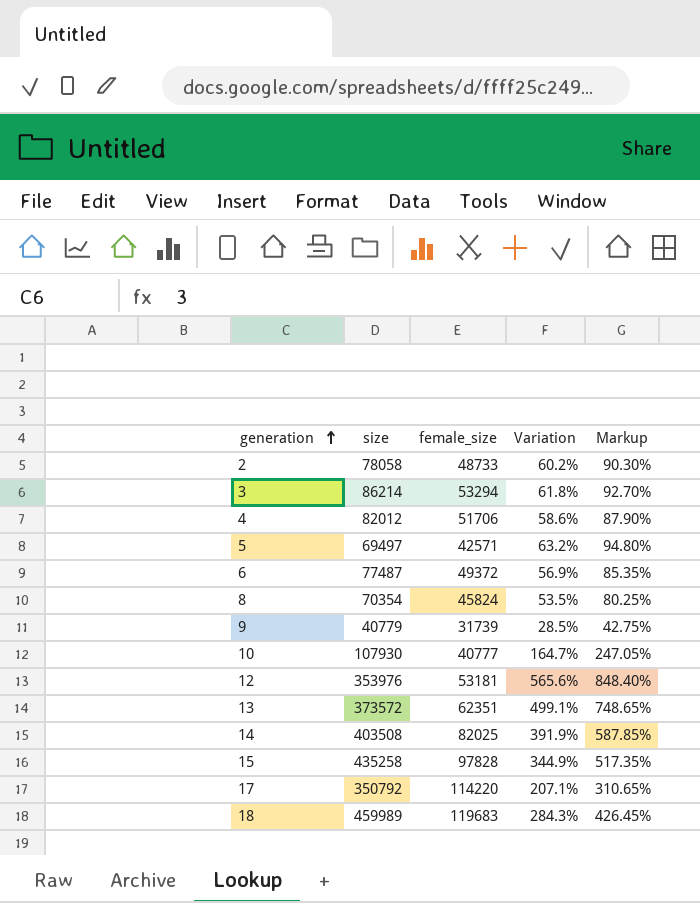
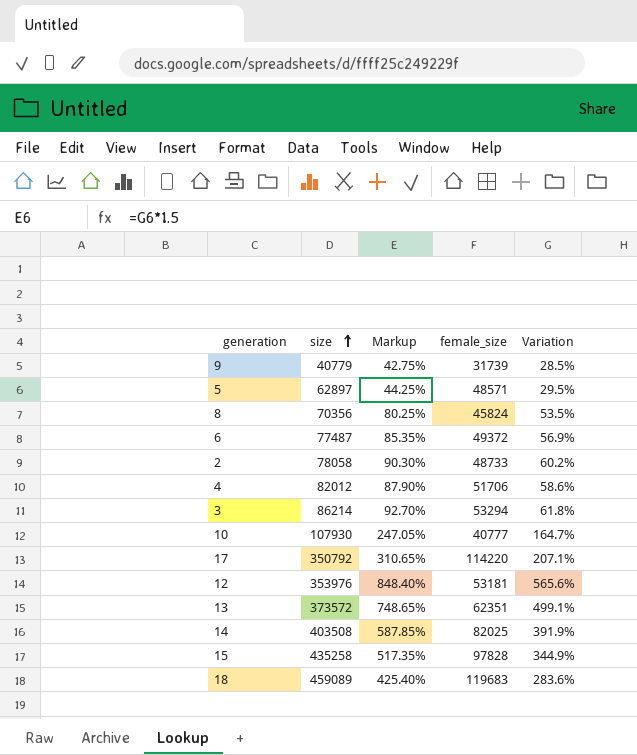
row order: generation ascending -> size ascending
column Markup | position: 5 -> 3
5 | size: 69497 -> 62897
5 | Markup: 94.80% -> 44.25%
5 | female_size: 42571 -> 48571
5 | Variation: 63.2% -> 29.5%
8 | size: 70354 -> 70356
18 | size: 459989 -> 459089
18 | Markup: 426.45% -> 425.40%
18 | Variation: 284.3% -> 283.6%

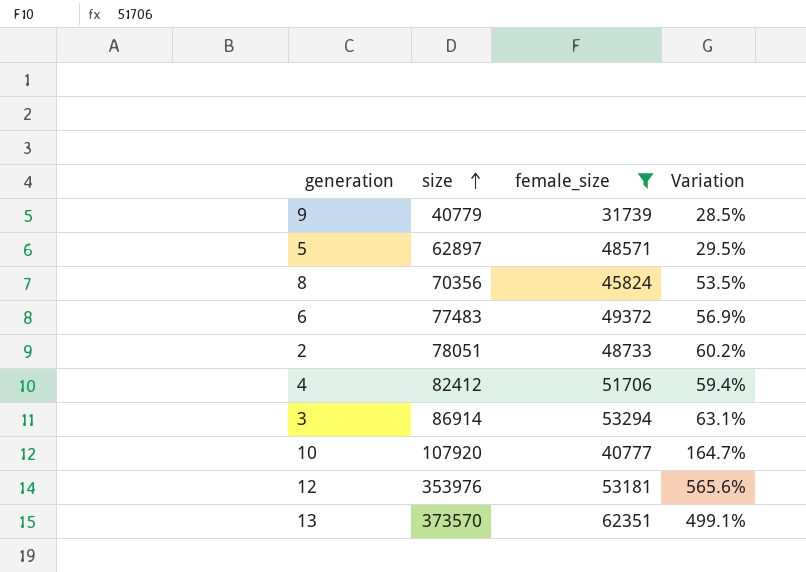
filter: none -> female_size <= 62351
column Markup | formula: [Variation] * 1.5 -> none
6 | size: 77487 -> 77483
2 | size: 78058 -> 78051
4 | size: 82012 -> 82412
4 | Variation: 58.6% -> 59.4%
3 | size: 86214 -> 86914
3 | Variation: 61.8% -> 63.1%
10 | size: 107930 -> 107920
13 | size: 373572 -> 373570

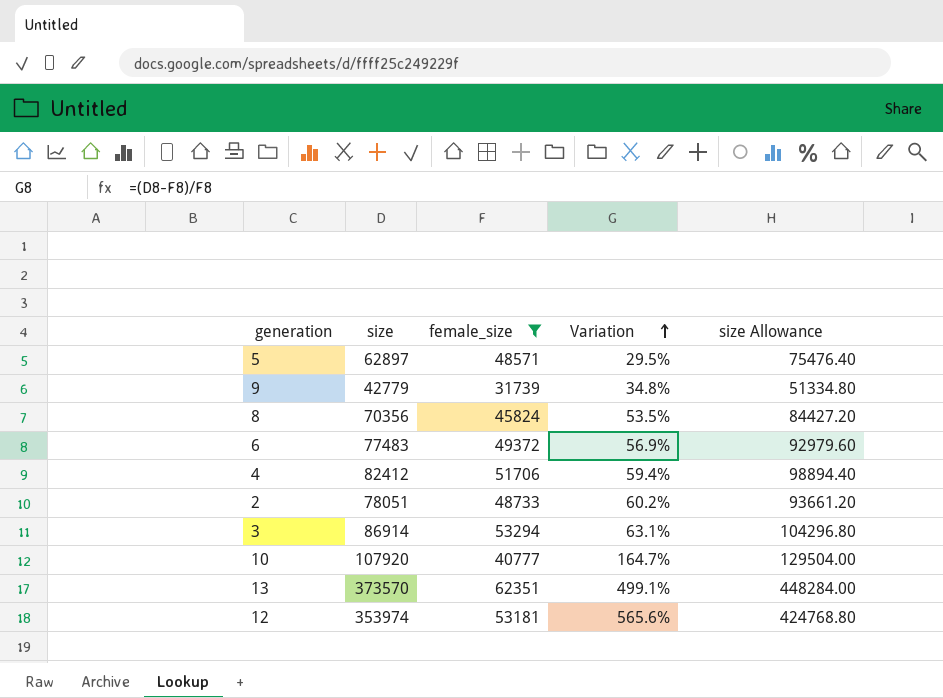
row order: size ascending -> Variation ascending
column size Allowance | formula: none -> [size] * 1.2
9 | size: 40779 -> 42779
9 | Variation: 28.5% -> 34.8%
12 | size: 353976 -> 353974

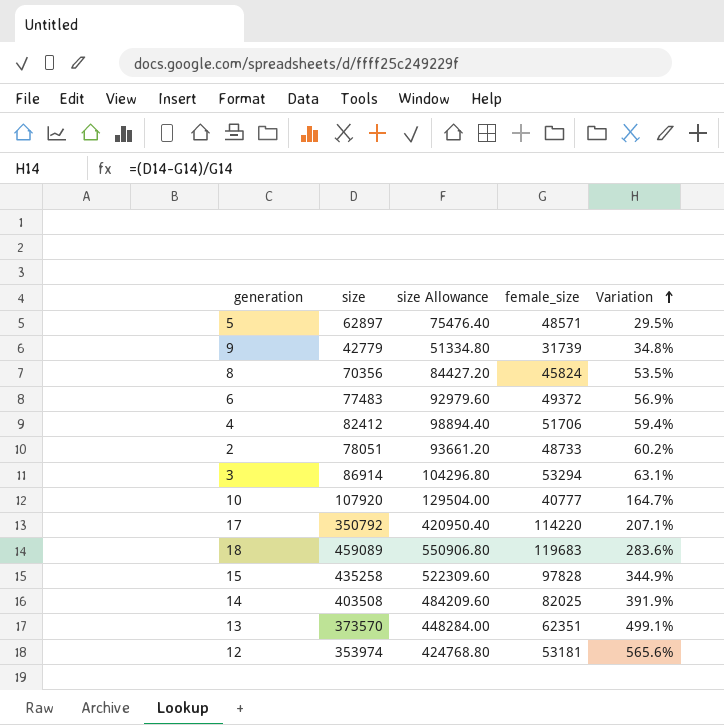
filter: female_size <= 62351 -> none
column size Allowance | position: 5 -> 3

